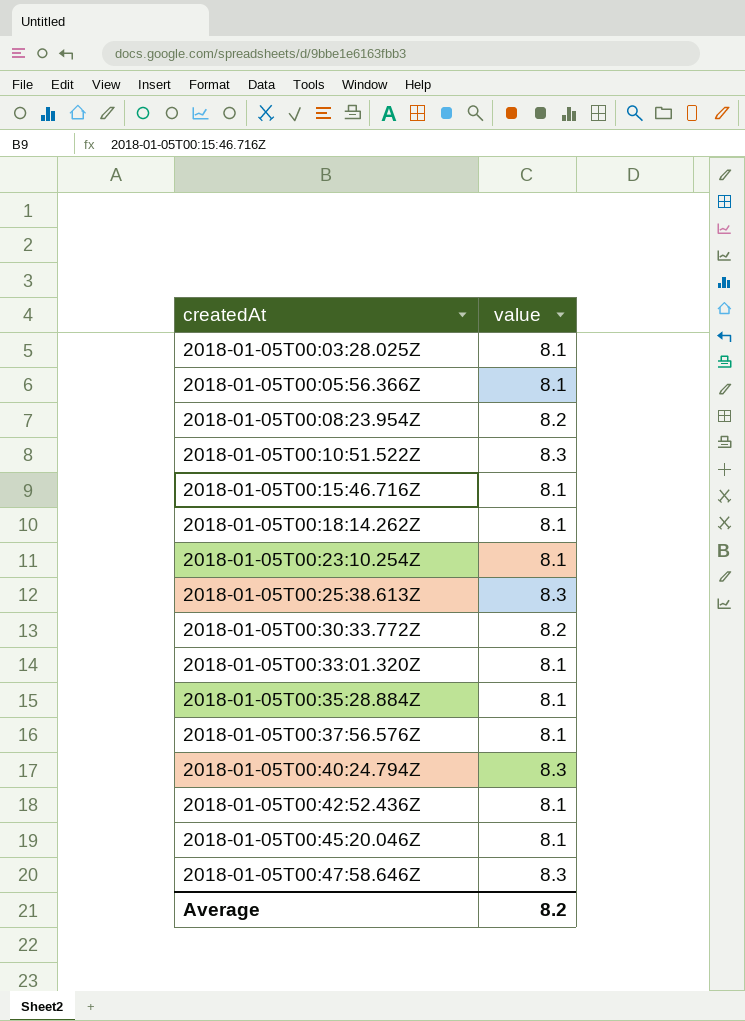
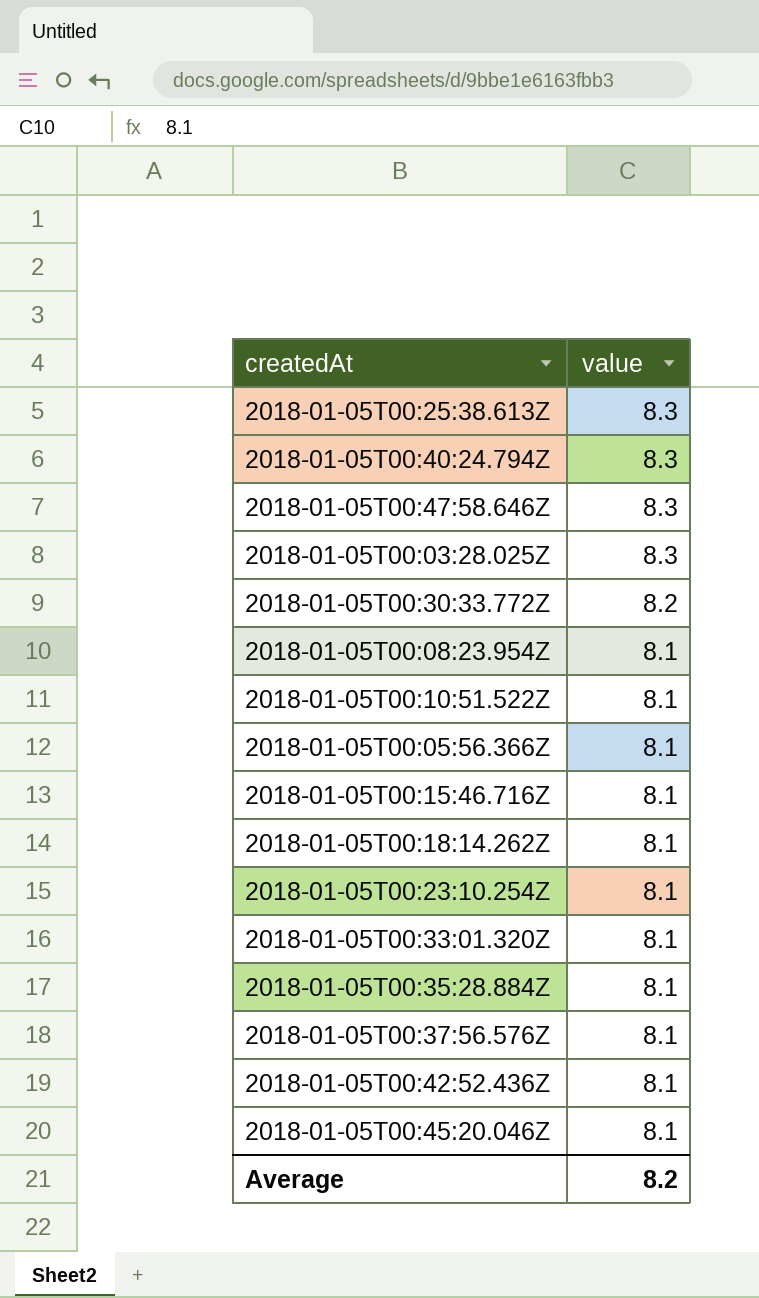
row order: createdAt ascending -> value descending
2018-01-05T00:03:28.025Z | value: 8.1 -> 8.3
2018-01-05T00:08:23.954Z | value: 8.2 -> 8.1
2018-01-05T00:10:51.522Z | value: 8.3 -> 8.1

